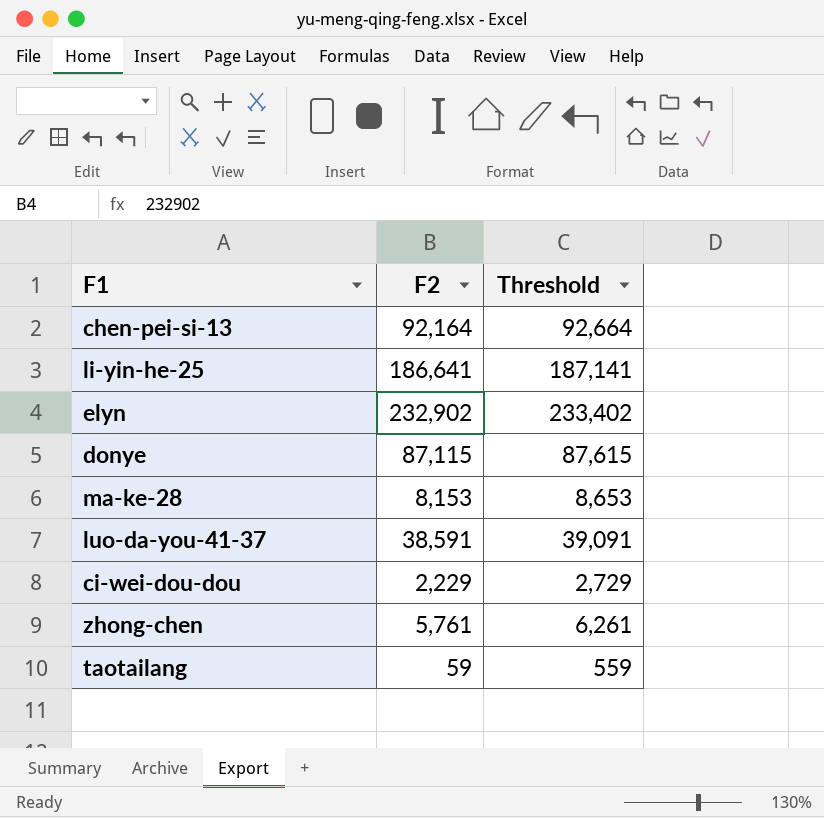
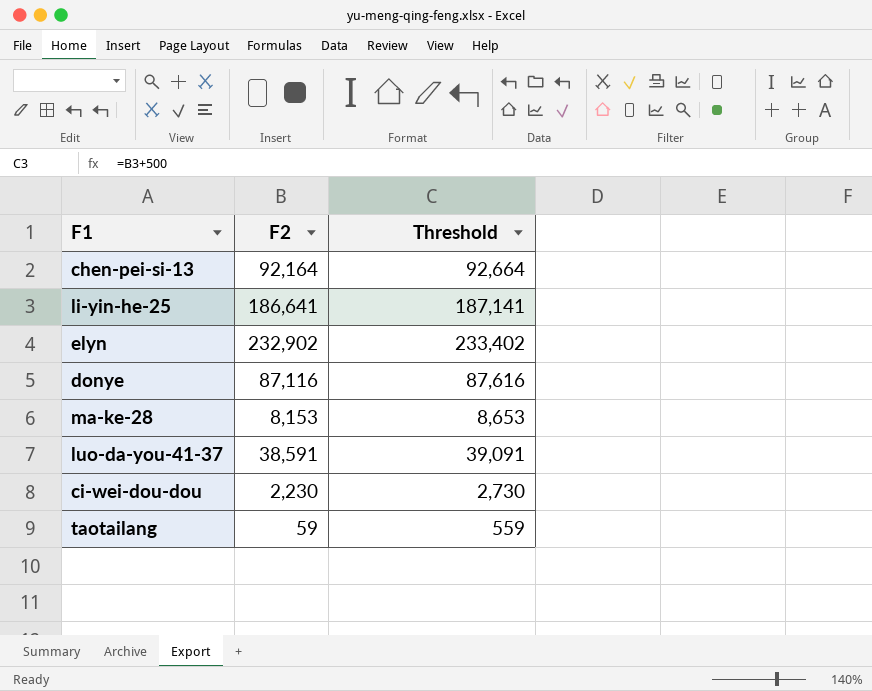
row zhong-chen: 5,761 | 6,261 -> none
donye | F2: 87,115 -> 87,116
donye | Threshold: 87,615 -> 87,616
ci-wei-dou-dou | F2: 2,229 -> 2,230
ci-wei-dou-dou | Threshold: 2,729 -> 2,730

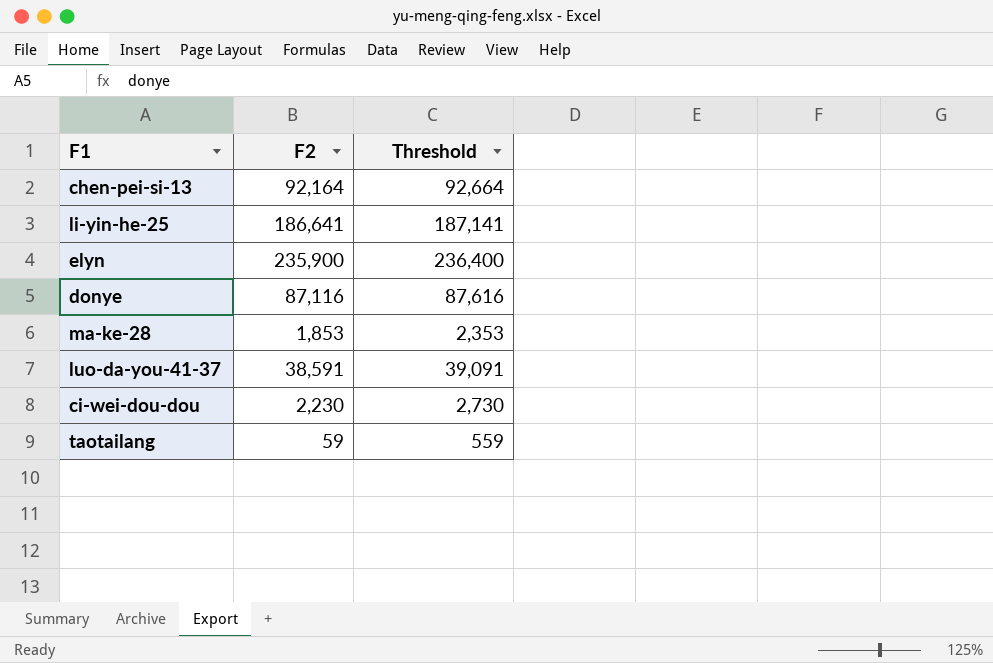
elyn | F2: 232,902 -> 235,900
elyn | Threshold: 233,402 -> 236,400
ma-ke-28 | F2: 8,153 -> 1,853
ma-ke-28 | Threshold: 8,653 -> 2,353

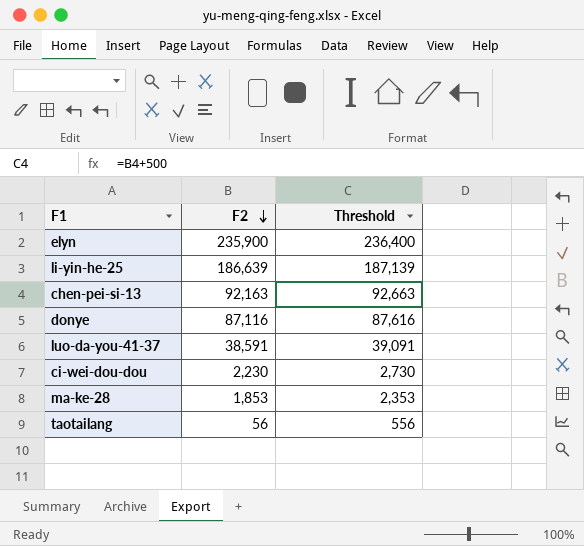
row order: none -> F2 descending
li-yin-he-25 | F2: 186,641 -> 186,639
li-yin-he-25 | Threshold: 187,141 -> 187,139
chen-pei-si-13 | F2: 92,164 -> 92,163
chen-pei-si-13 | Threshold: 92,664 -> 92,663
taotailang | F2: 59 -> 56
taotailang | Threshold: 559 -> 556

